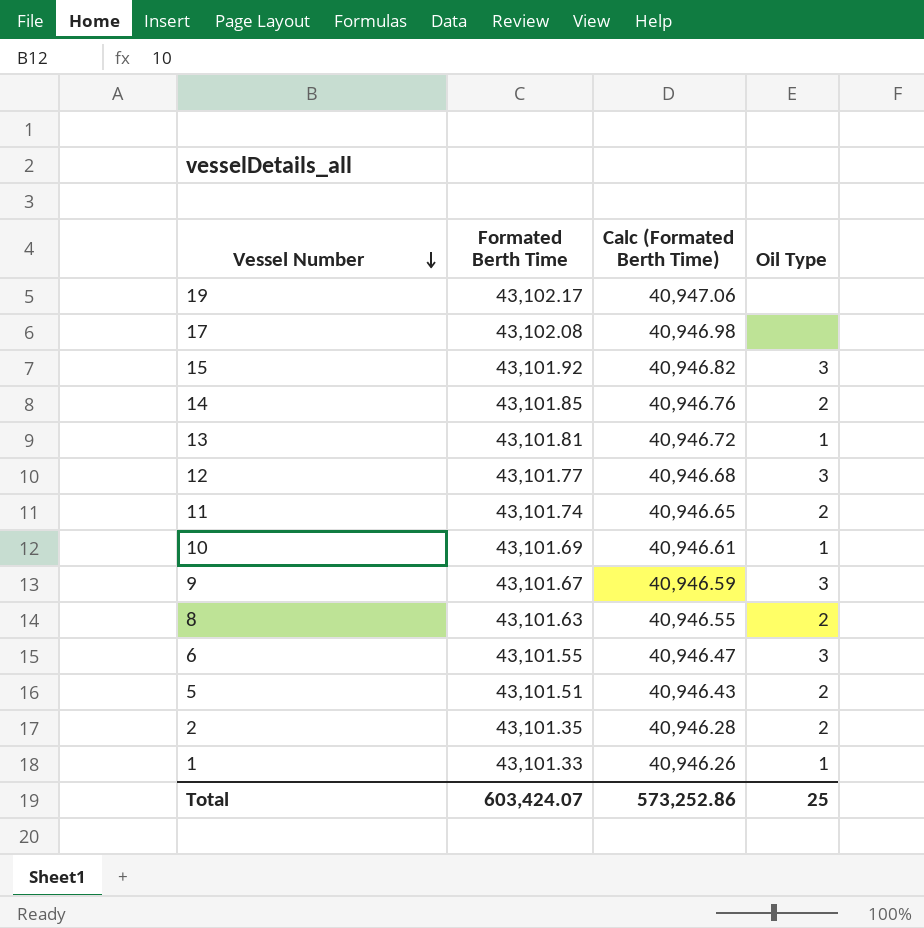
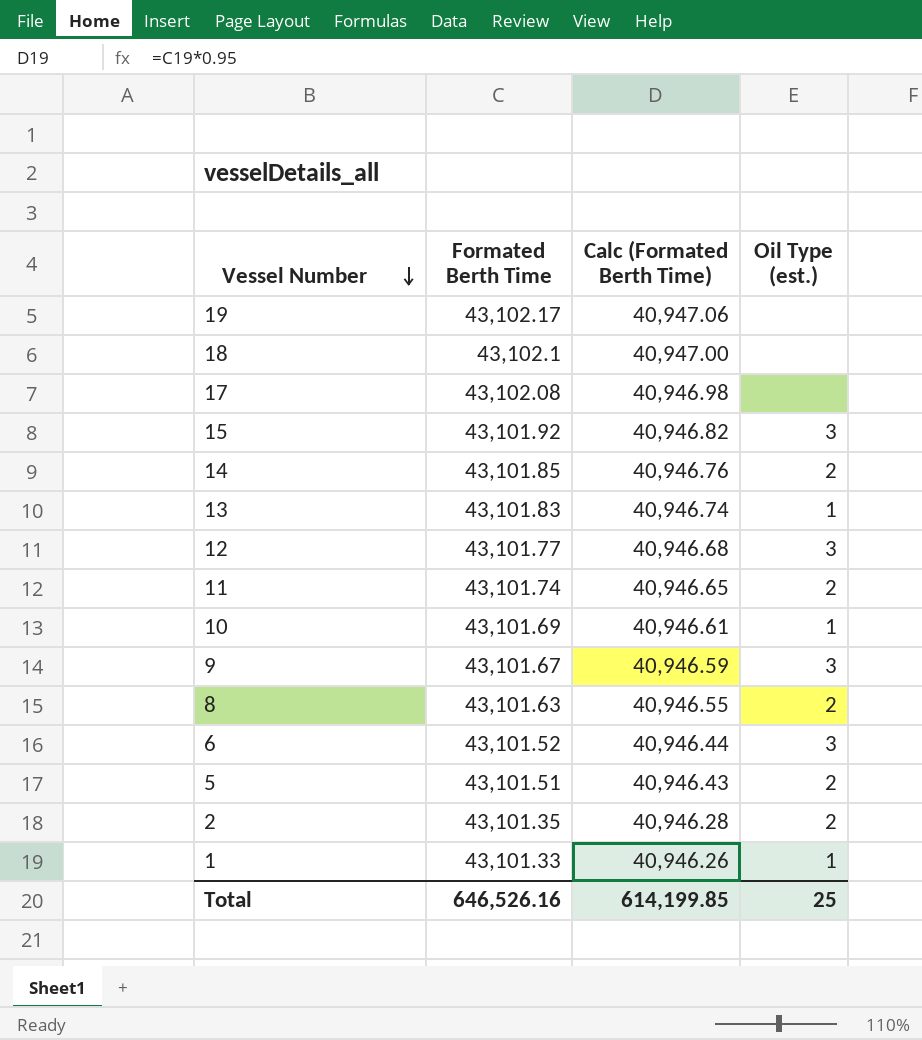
column name: Oil Type -> Oil Type (est.)
row 18: none -> 43,102.1 | 40,947.00 | none
13 | Formated Berth Time: 43,101.81 -> 43,101.83
13 | Calc (Formated Berth Time): 40,946.72 -> 40,946.74
6 | Formated Berth Time: 43,101.55 -> 43,101.52
6 | Calc (Formated Berth Time): 40,946.47 -> 40,946.44
Total | Formated Berth Time: 603,424.07 -> 646,526.16
Total | Calc (Formated Berth Time): 573,252.86 -> 614,199.85

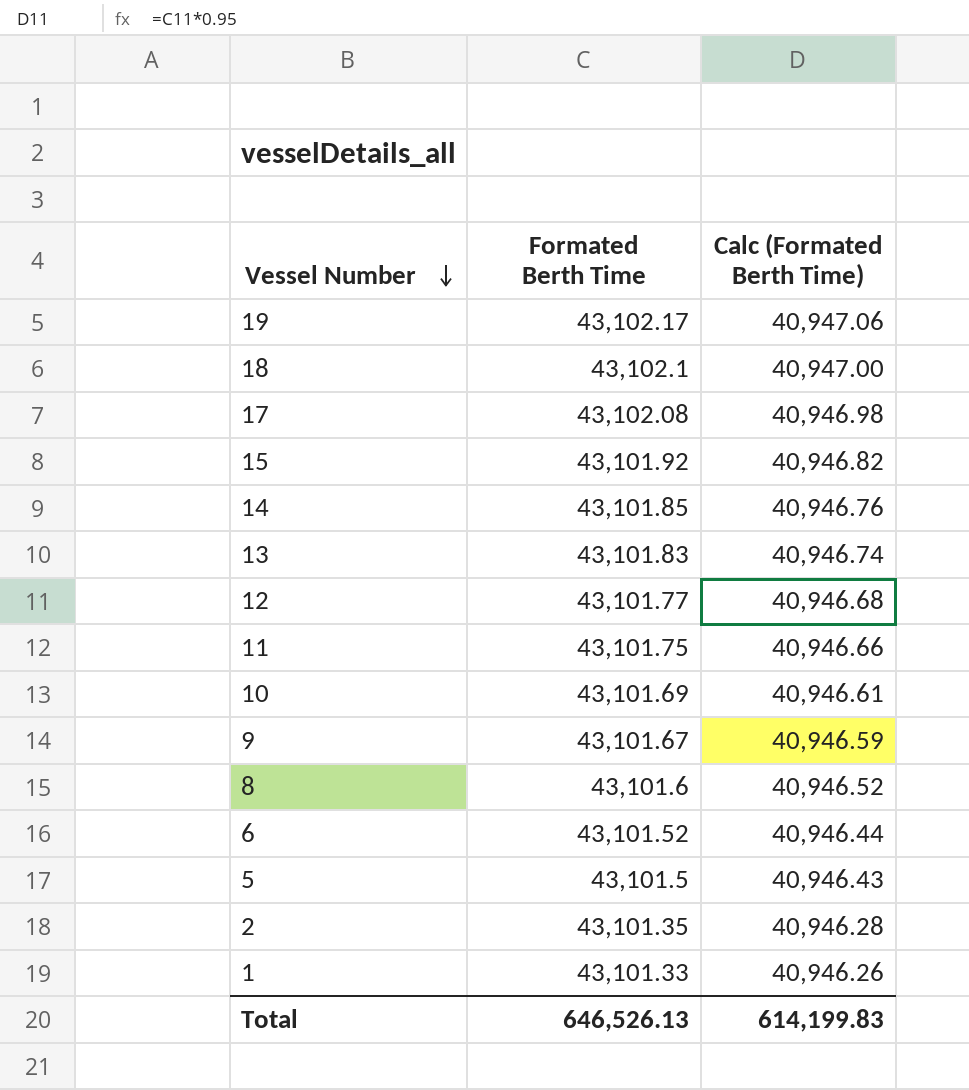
column Oil Type (est.) | position: 4 -> none
11 | Formated Berth Time: 43,101.74 -> 43,101.75
11 | Calc (Formated Berth Time): 40,946.65 -> 40,946.66
8 | Formated Berth Time: 43,101.63 -> 43,101.6
8 | Calc (Formated Berth Time): 40,946.55 -> 40,946.52
5 | Formated Berth Time: 43,101.51 -> 43,101.5
Total | Formated Berth Time: 646,526.16 -> 646,526.13
Total | Calc (Formated Berth Time): 614,199.85 -> 614,199.83

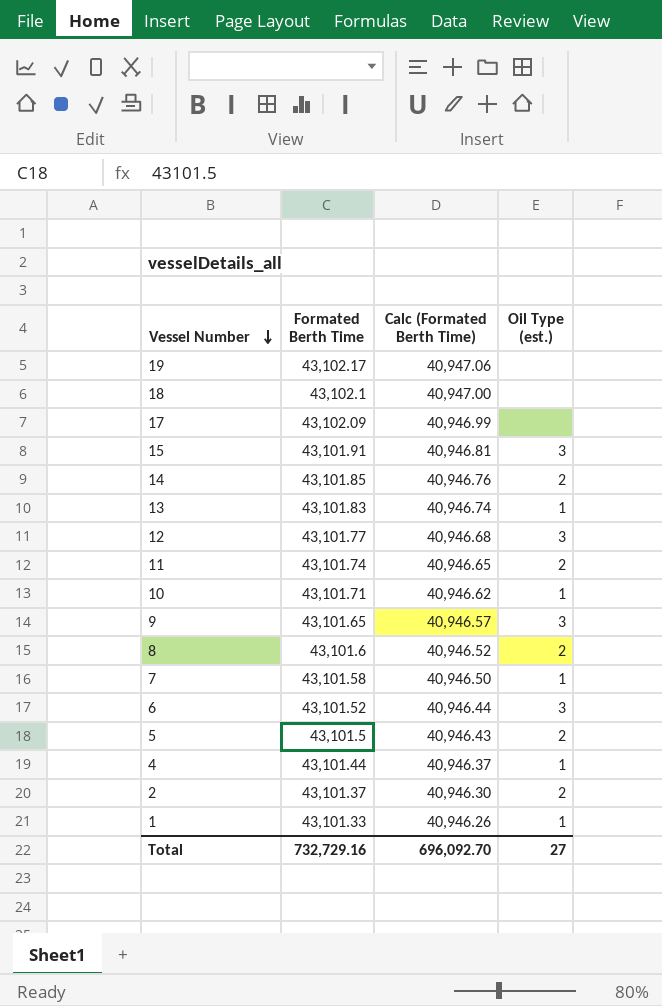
column Oil Type (est.) | position: none -> 4
17 | Formated Berth Time: 43,102.08 -> 43,102.09
17 | Calc (Formated Berth Time): 40,946.98 -> 40,946.99
15 | Formated Berth Time: 43,101.92 -> 43,101.91
15 | Calc (Formated Berth Time): 40,946.82 -> 40,946.81
11 | Formated Berth Time: 43,101.75 -> 43,101.74
11 | Calc (Formated Berth Time): 40,946.66 -> 40,946.65
10 | Formated Berth Time: 43,101.69 -> 43,101.71
10 | Calc (Formated Berth Time): 40,946.61 -> 40,946.62
9 | Formated Berth Time: 43,101.67 -> 43,101.65
9 | Calc (Formated Berth Time): 40,946.59 -> 40,946.57
row 7: none -> 43,101.58 | 40,946.50 | 1
row 4: none -> 43,101.44 | 40,946.37 | 1
2 | Formated Berth Time: 43,101.35 -> 43,101.37
2 | Calc (Formated Berth Time): 40,946.28 -> 40,946.30
Total | Formated Berth Time: 646,526.13 -> 732,729.16
Total | Calc (Formated Berth Time): 614,199.83 -> 696,092.70

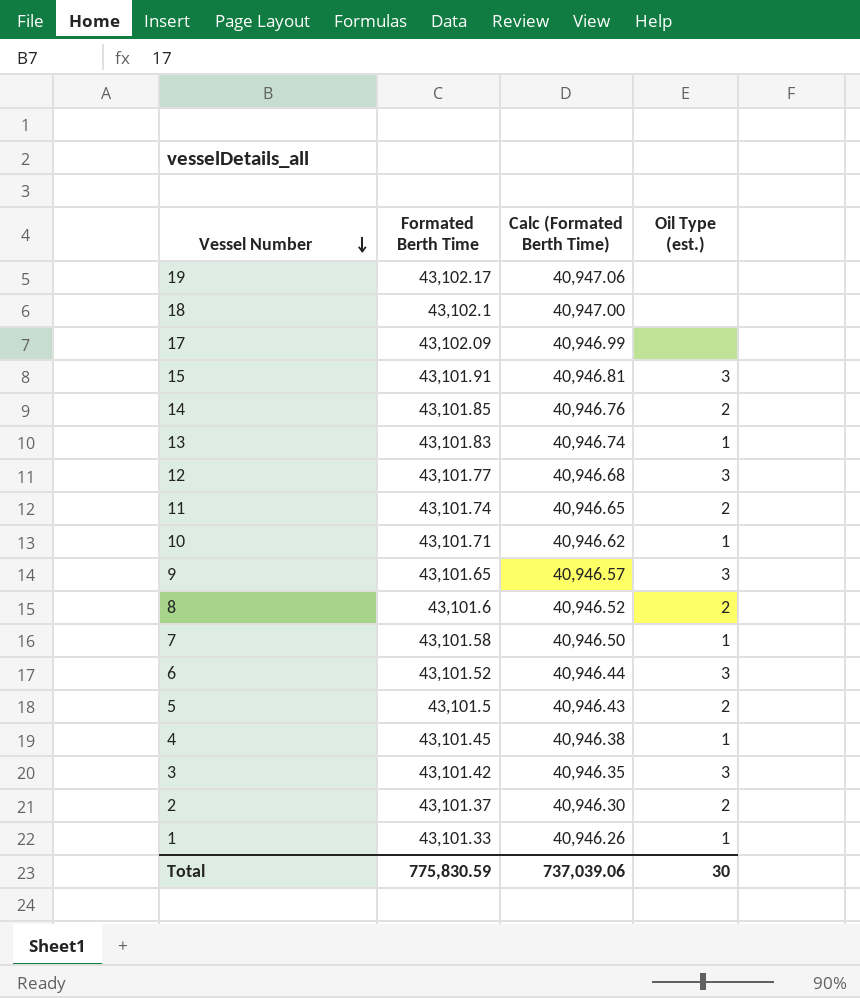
4 | Formated Berth Time: 43,101.44 -> 43,101.45
4 | Calc (Formated Berth Time): 40,946.37 -> 40,946.38
row 3: none -> 43,101.42 | 40,946.35 | 3
Total | Formated Berth Time: 732,729.16 -> 775,830.59
Total | Calc (Formated Berth Time): 696,092.70 -> 737,039.06
Total | Oil Type (est.): 27 -> 30

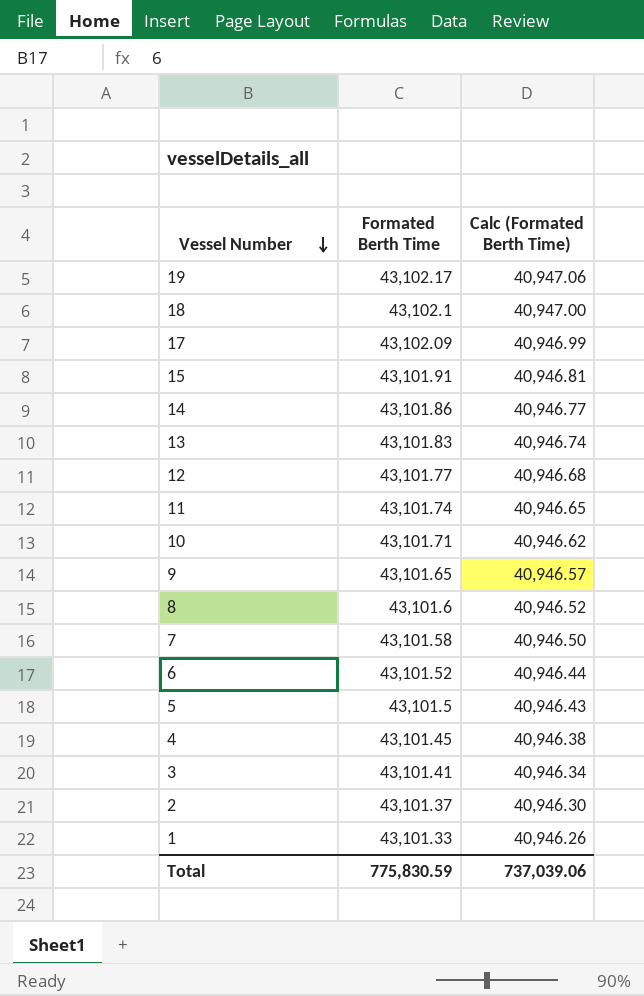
column Oil Type (est.) | position: 4 -> none
14 | Formated Berth Time: 43,101.85 -> 43,101.86
14 | Calc (Formated Berth Time): 40,946.76 -> 40,946.77
3 | Formated Berth Time: 43,101.42 -> 43,101.41
3 | Calc (Formated Berth Time): 40,946.35 -> 40,946.34

